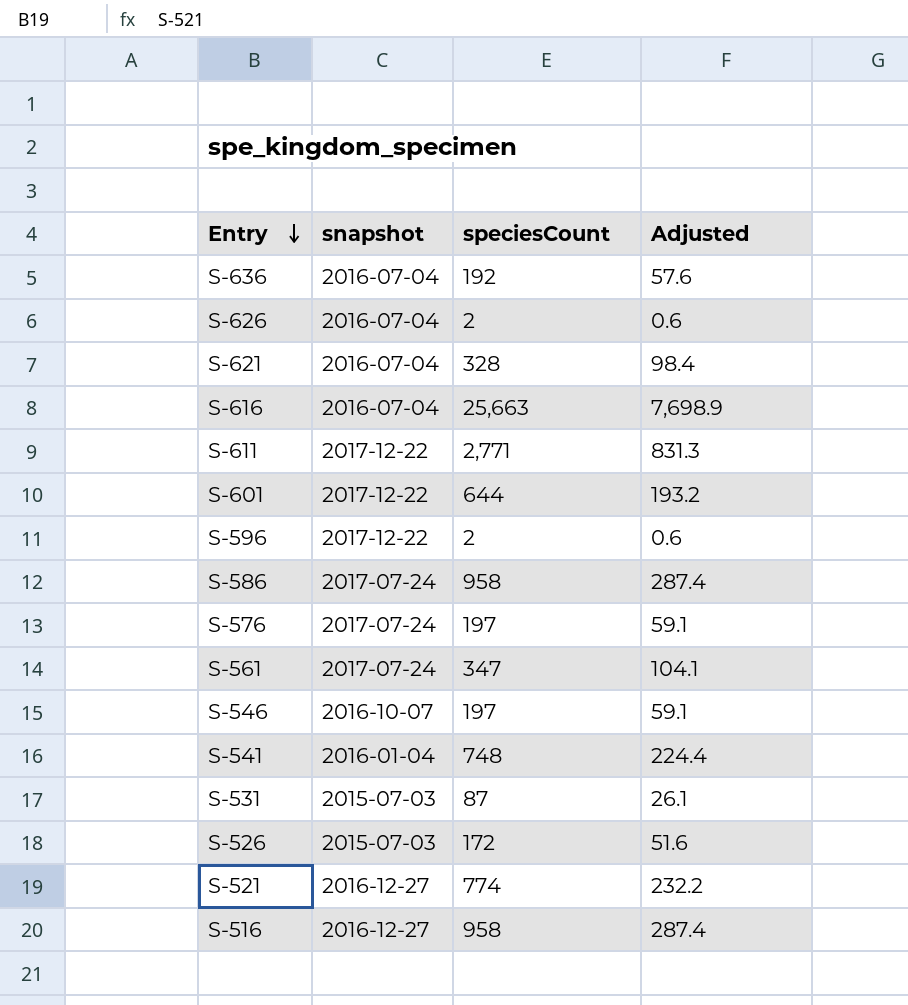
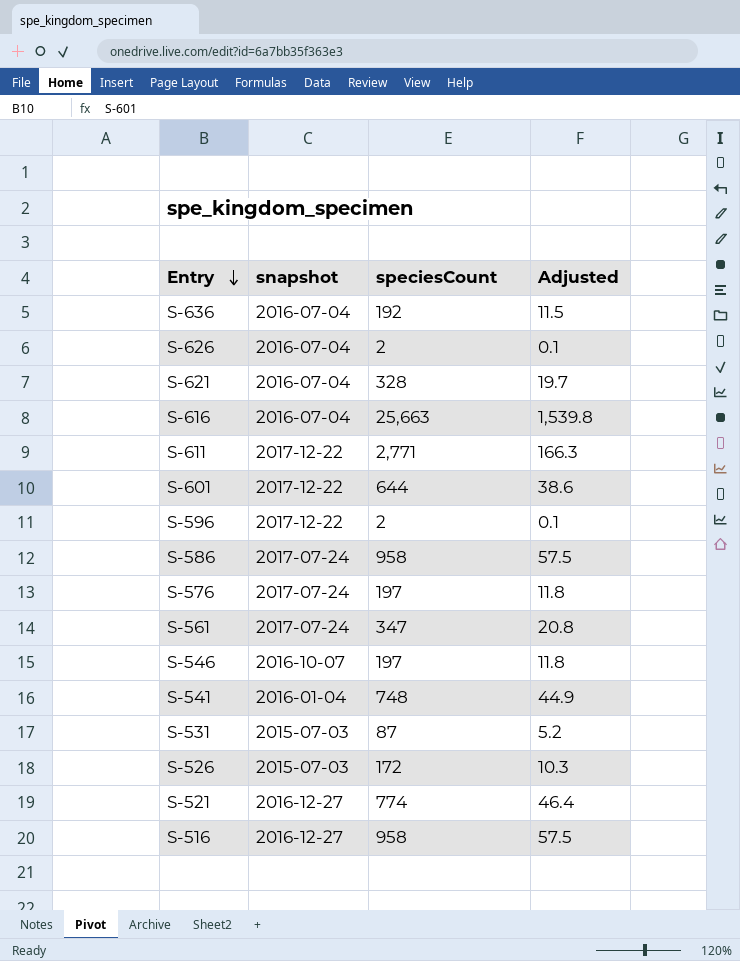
column Adjusted | formula: [speciesCount] * 0.3 -> [speciesCount] * 0.06

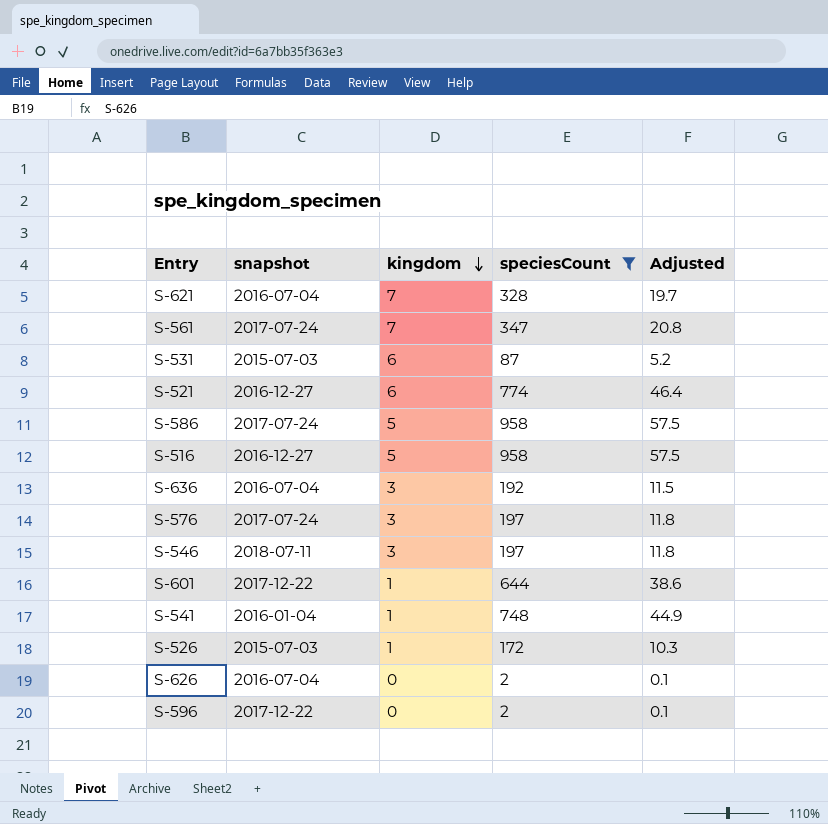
filter: none -> speciesCount <= 958
row order: Entry descending -> kingdom descending
column kingdom | position: none -> 3
S-546 | snapshot: 2016-10-07 -> 2018-07-11

